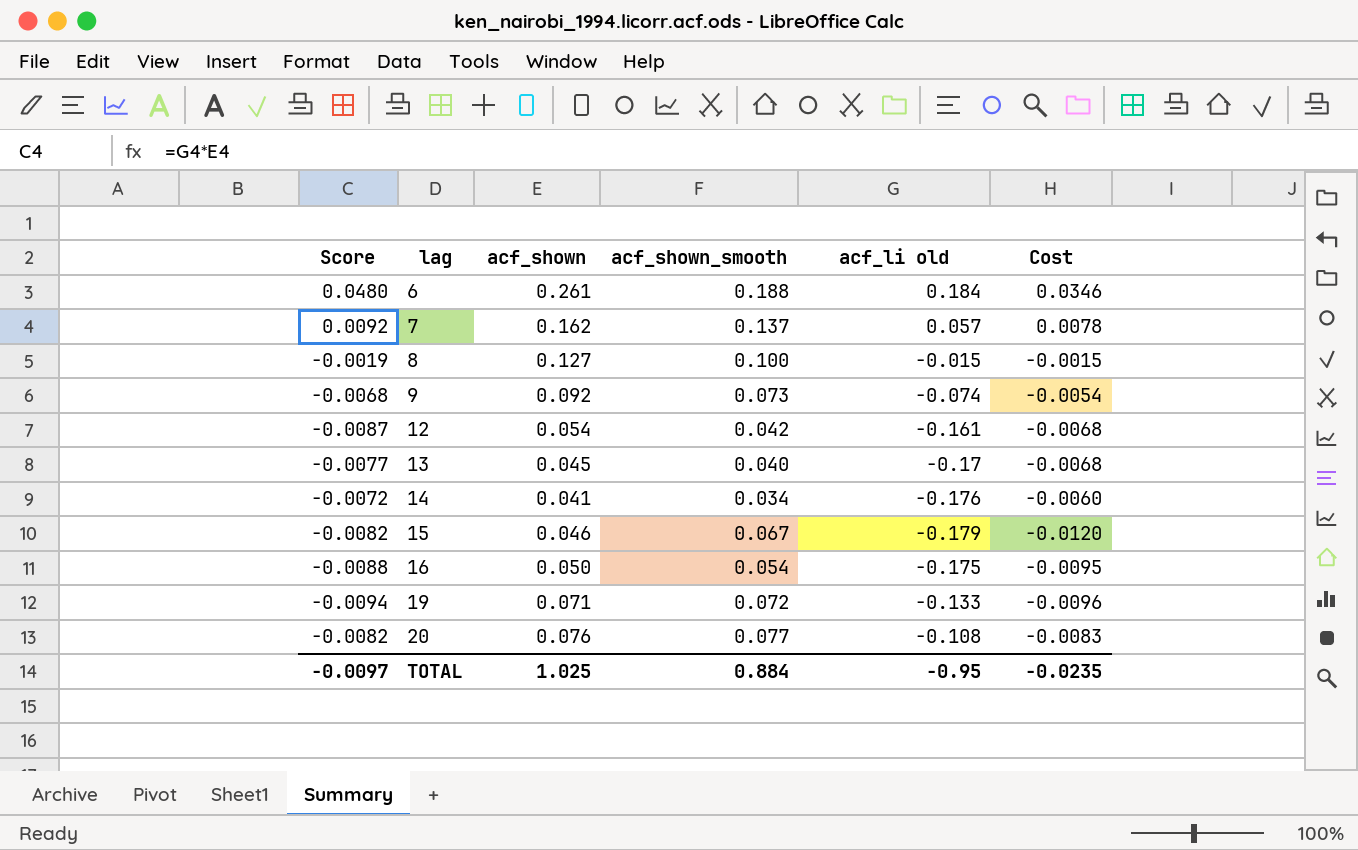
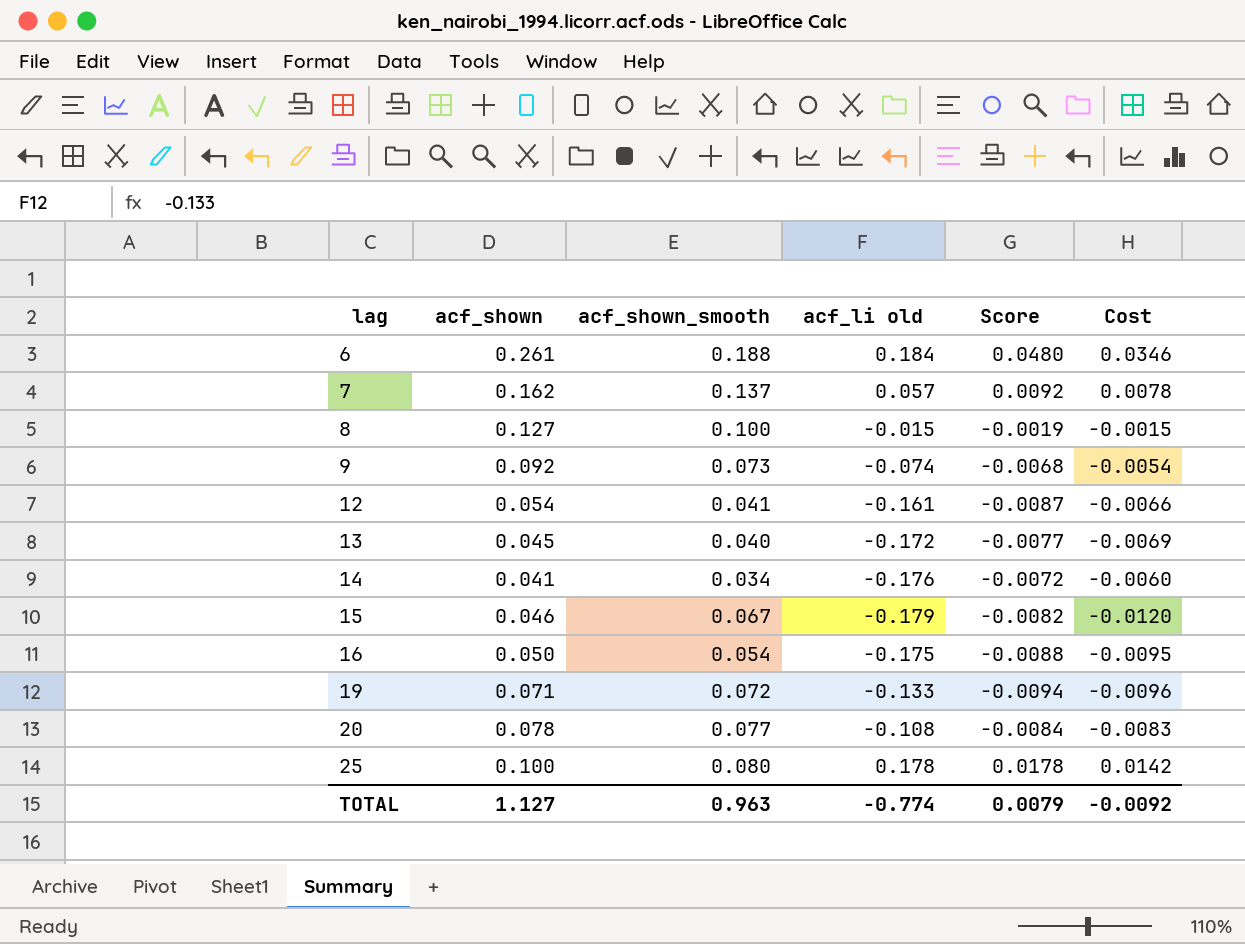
column Score | position: 1 -> 5
12 | acf_shown_smooth: 0.042 -> 0.041
12 | Cost: -0.0068 -> -0.0066
13 | acf_li old: -0.17 -> -0.172
13 | Cost: -0.0068 -> -0.0069
20 | acf_shown: 0.076 -> 0.078
20 | Score: -0.0082 -> -0.0084
row 25: none -> 0.100 | 0.080 | 0.178 | 0.0178 | 0.0142
TOTAL | acf_shown: 1.025 -> 1.127
TOTAL | acf_shown_smooth: 0.884 -> 0.963
TOTAL | acf_li old: -0.95 -> -0.774
TOTAL | Score: -0.0097 -> 0.0079
TOTAL | Cost: -0.0235 -> -0.0092

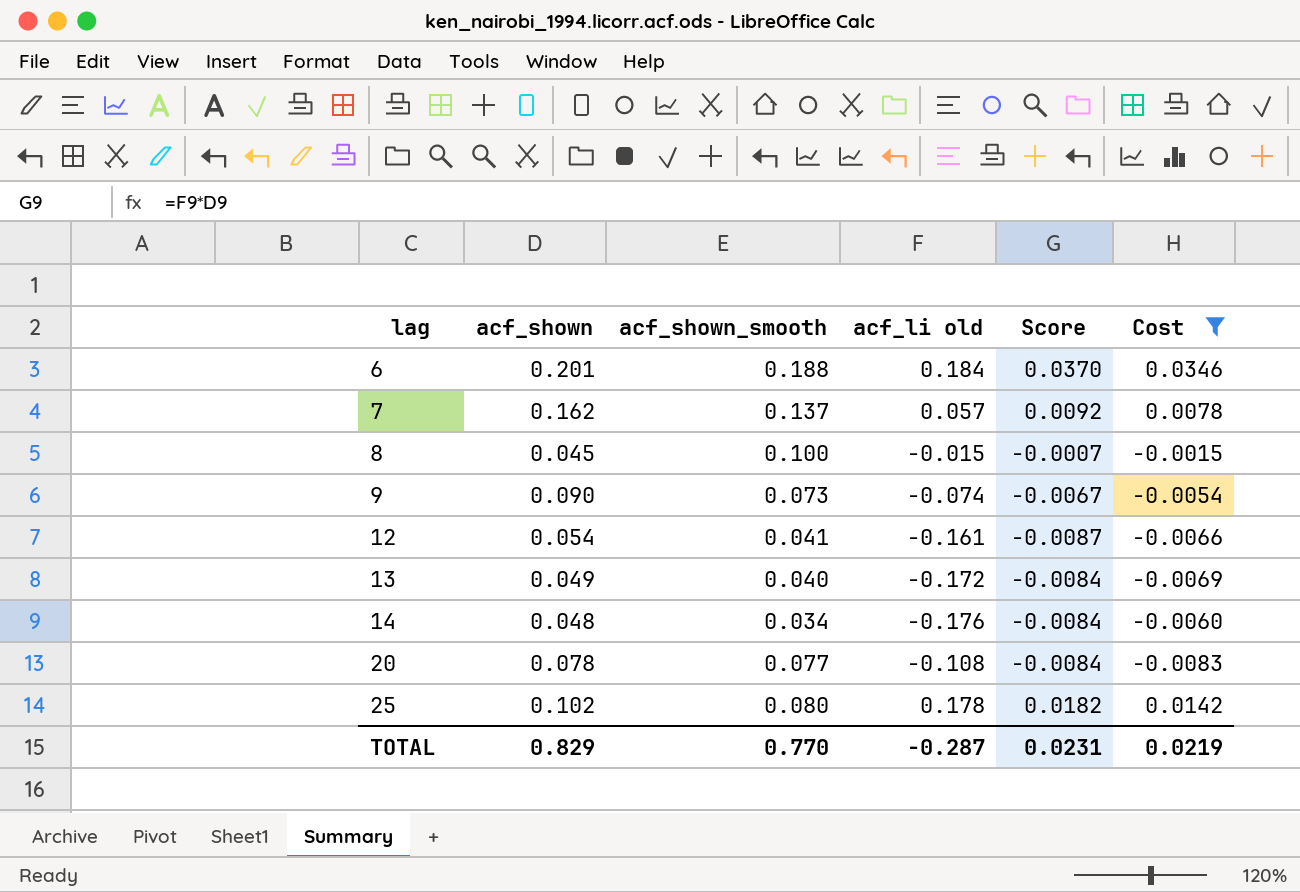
filter: none -> Cost >= -0.0083
6 | acf_shown: 0.261 -> 0.201
6 | Score: 0.0480 -> 0.0370
8 | acf_shown: 0.127 -> 0.045
8 | Score: -0.0019 -> -0.0007
9 | acf_shown: 0.092 -> 0.090
9 | Score: -0.0068 -> -0.0067
13 | acf_shown: 0.045 -> 0.049
13 | Score: -0.0077 -> -0.0084
14 | acf_shown: 0.041 -> 0.048
14 | Score: -0.0072 -> -0.0084
25 | acf_shown: 0.100 -> 0.102
25 | Score: 0.0178 -> 0.0182
TOTAL | acf_shown: 1.127 -> 0.829
TOTAL | acf_shown_smooth: 0.963 -> 0.770
TOTAL | acf_li old: -0.774 -> -0.287
TOTAL | Score: 0.0079 -> 0.0231
TOTAL | Cost: -0.0092 -> 0.0219

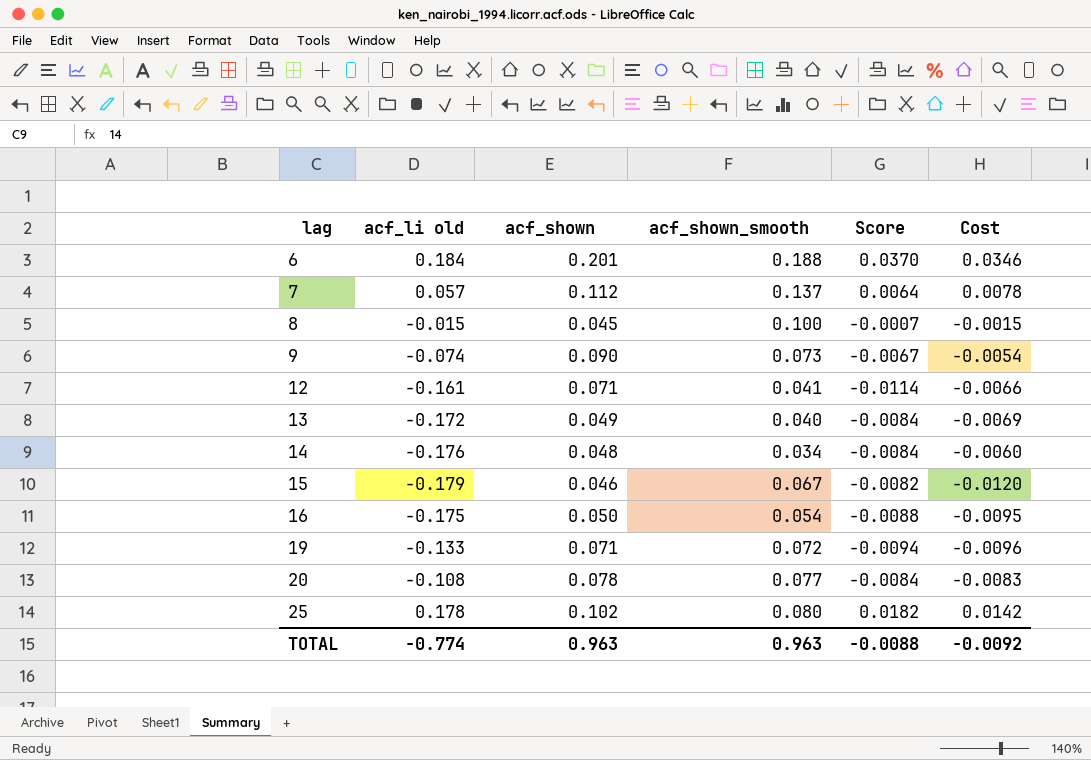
filter: Cost >= -0.0083 -> none
column acf_li old | position: 4 -> 2
7 | acf_shown: 0.162 -> 0.112
7 | Score: 0.0092 -> 0.0064
12 | acf_shown: 0.054 -> 0.071
12 | Score: -0.0087 -> -0.0114
TOTAL | acf_li old: -0.287 -> -0.774
TOTAL | acf_shown: 0.829 -> 0.963
TOTAL | acf_shown_smooth: 0.770 -> 0.963
TOTAL | Score: 0.0231 -> -0.0088
TOTAL | Cost: 0.0219 -> -0.0092

